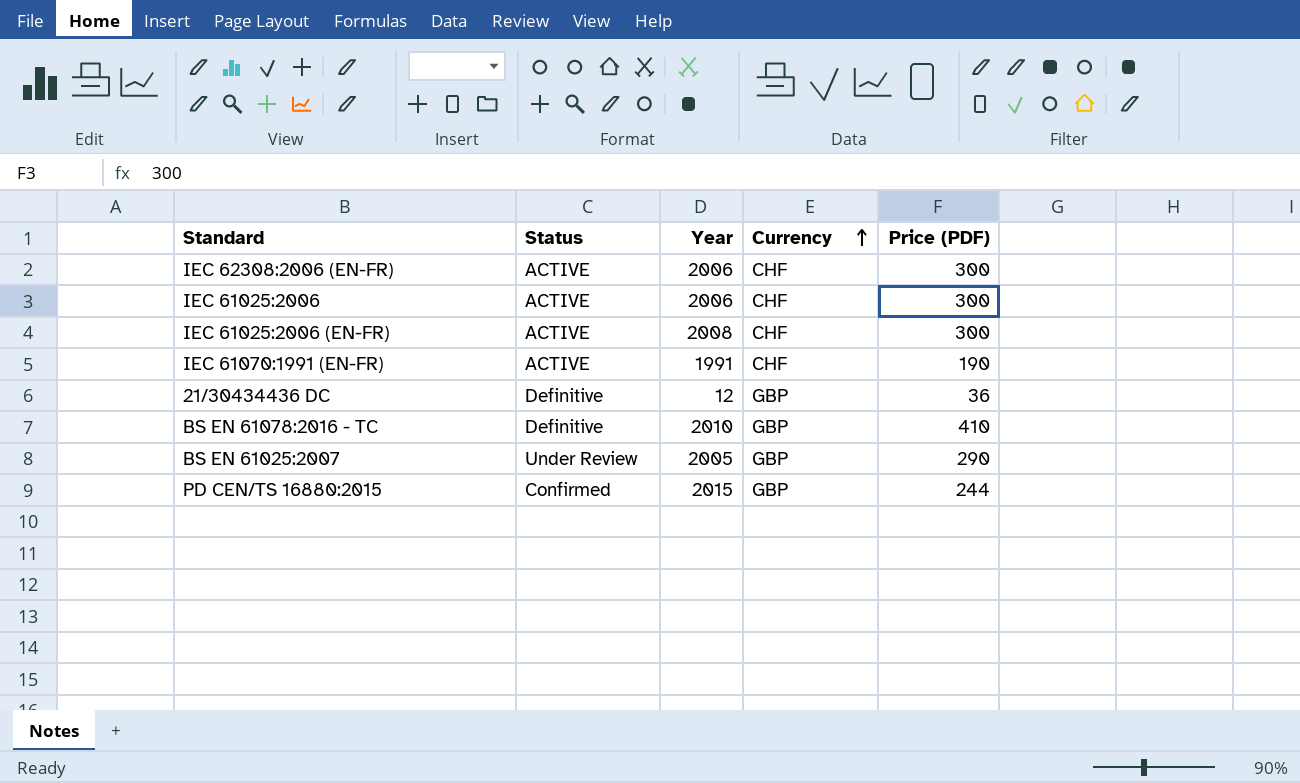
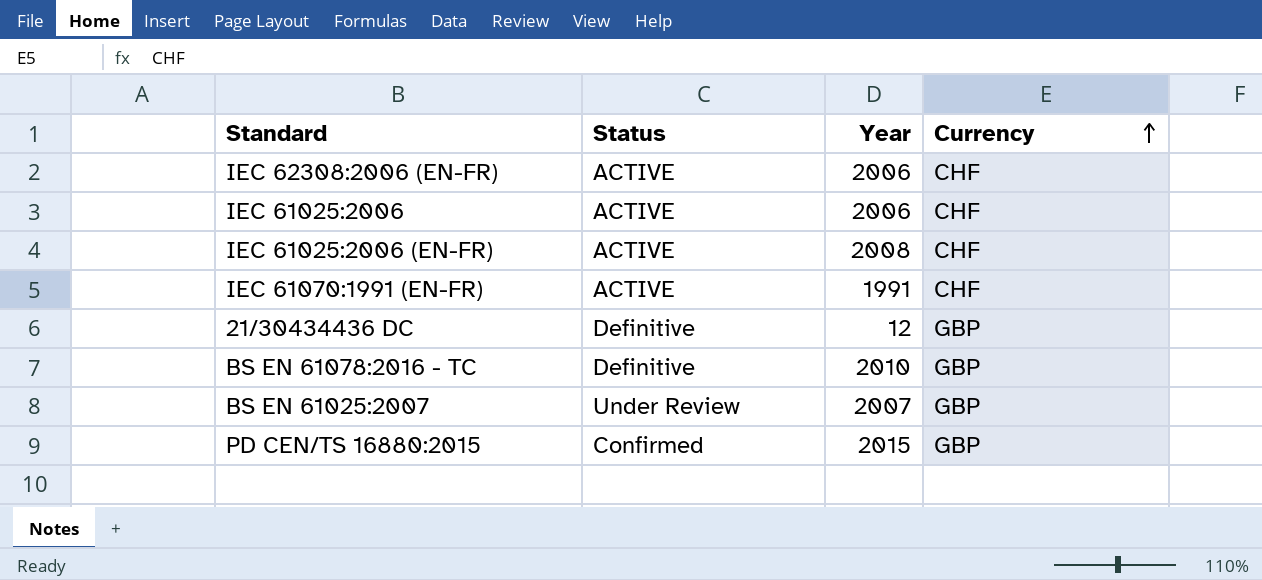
column Price (PDF) | position: 5 -> none
BS EN 61025:2007 | Year: 2005 -> 2007

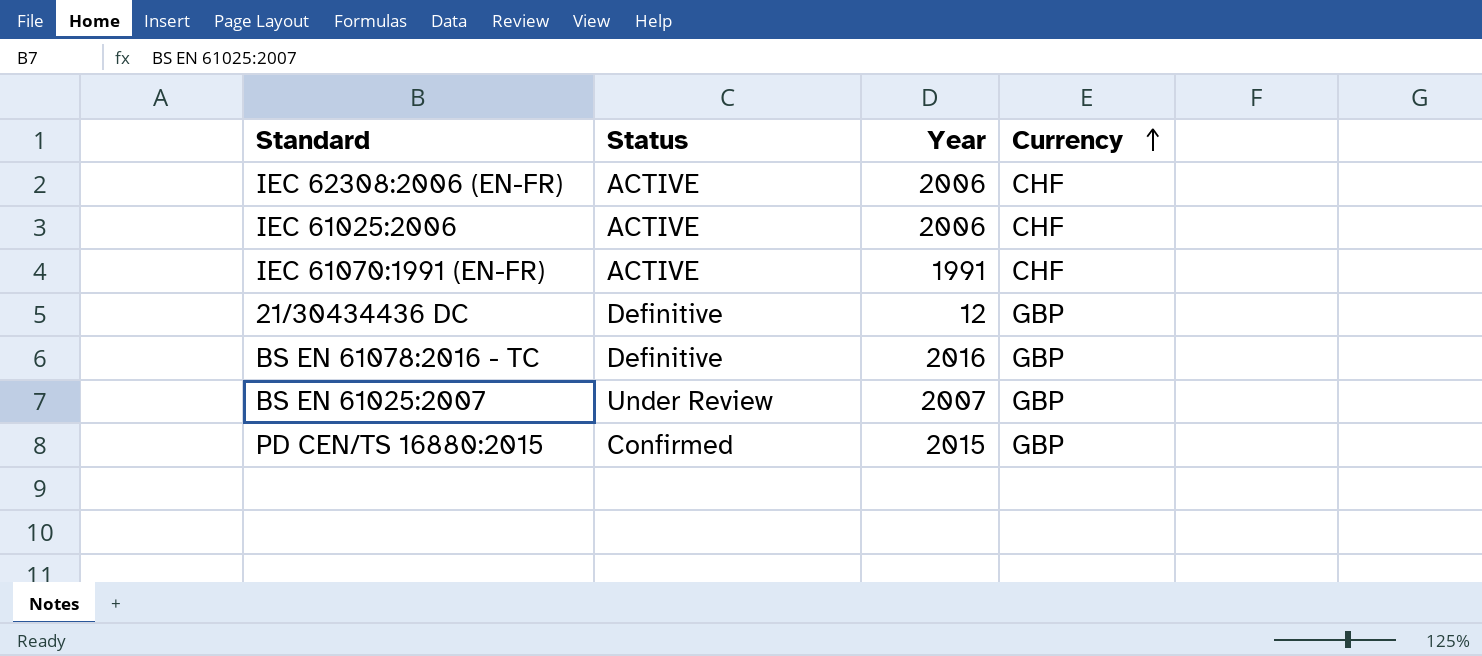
row IEC 61025:2006 (EN-FR): ACTIVE | 2008 | CHF -> none
BS EN 61078:2016 - TC | Year: 2010 -> 2016

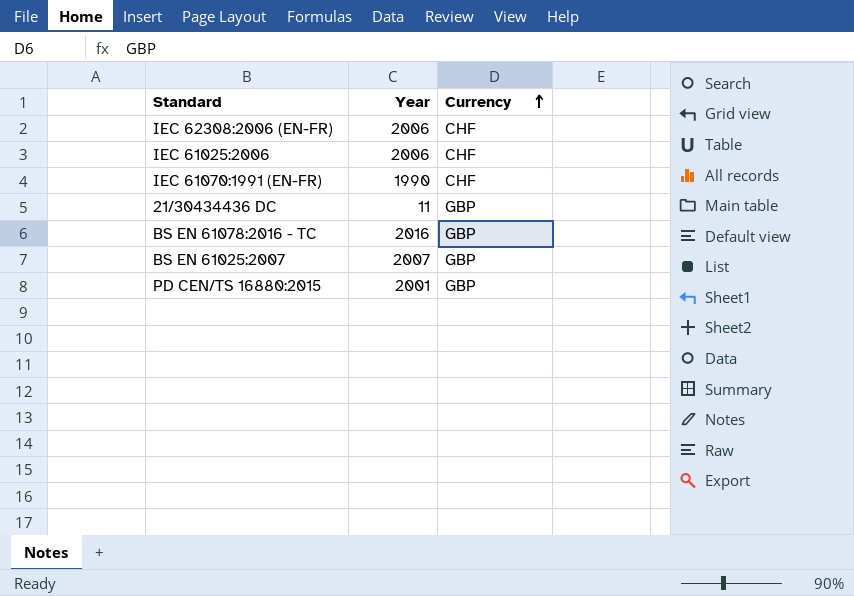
column Status | position: 2 -> none
IEC 61070:1991 (EN-FR) | Year: 1991 -> 1990
21/30434436 DC | Year: 12 -> 11
PD CEN/TS 16880:2015 | Year: 2015 -> 2001

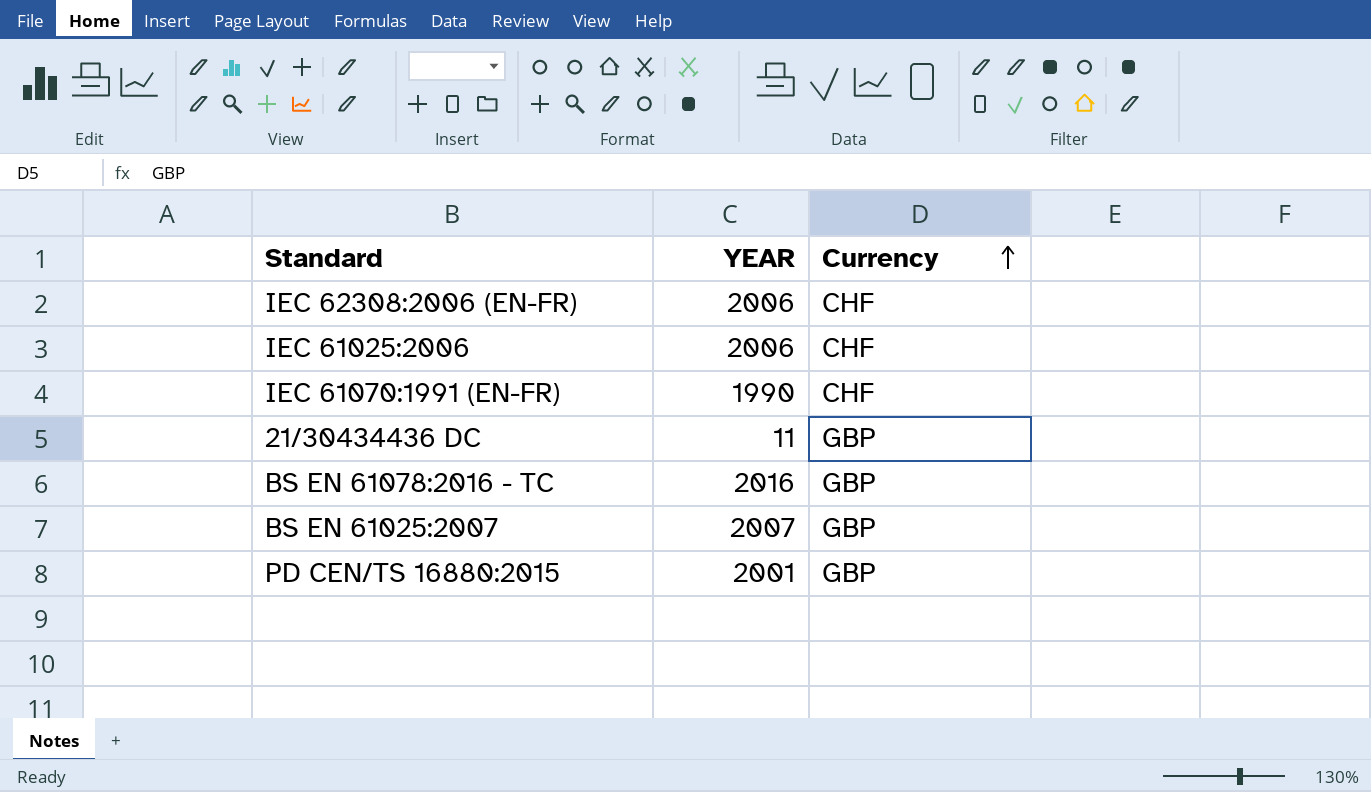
column name: Year -> YEAR

